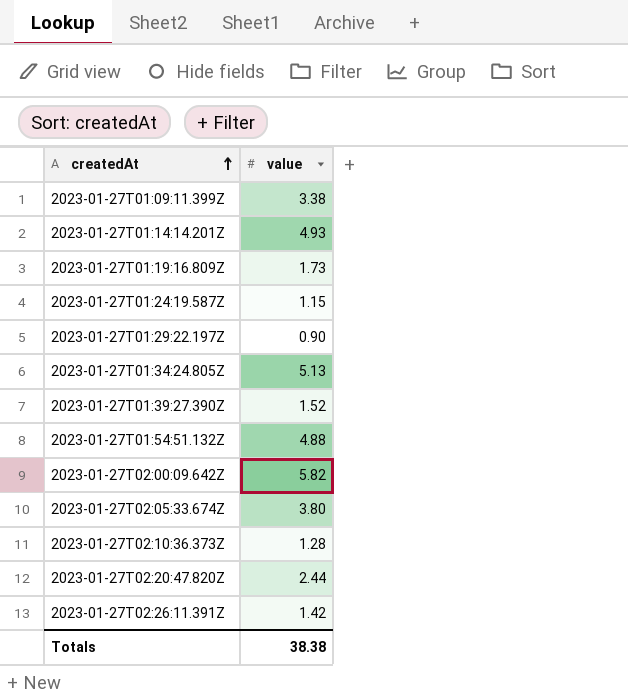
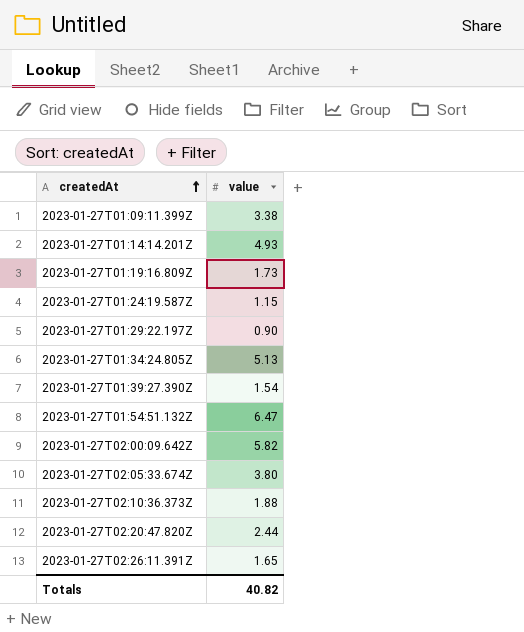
2023-01-27T01:39:27.390Z | value: 1.52 -> 1.54
2023-01-27T01:54:51.132Z | value: 4.88 -> 6.47
2023-01-27T02:10:36.373Z | value: 1.28 -> 1.88
2023-01-27T02:26:11.391Z | value: 1.42 -> 1.65
Totals | value: 38.38 -> 40.82

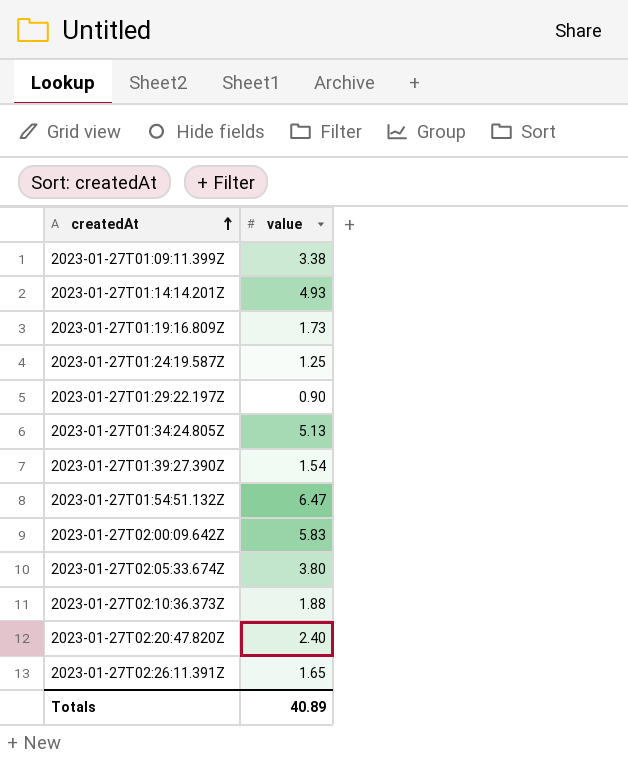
2023-01-27T01:24:19.587Z | value: 1.15 -> 1.25
2023-01-27T02:00:09.642Z | value: 5.82 -> 5.83
2023-01-27T02:20:47.820Z | value: 2.44 -> 2.40
Totals | value: 40.82 -> 40.89

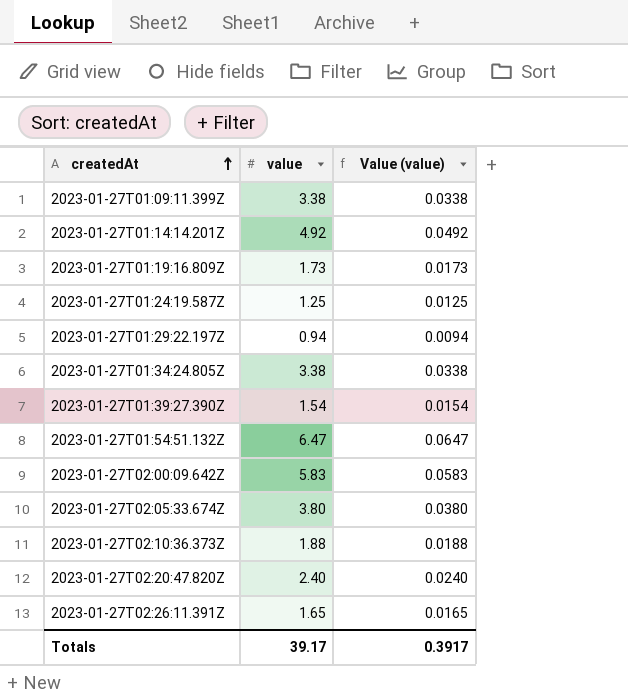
column Value (value) | formula: none -> [value] * 0.01
2023-01-27T01:14:14.201Z | value: 4.93 -> 4.92
2023-01-27T01:29:22.197Z | value: 0.90 -> 0.94
2023-01-27T01:34:24.805Z | value: 5.13 -> 3.38
Totals | value: 40.89 -> 39.17

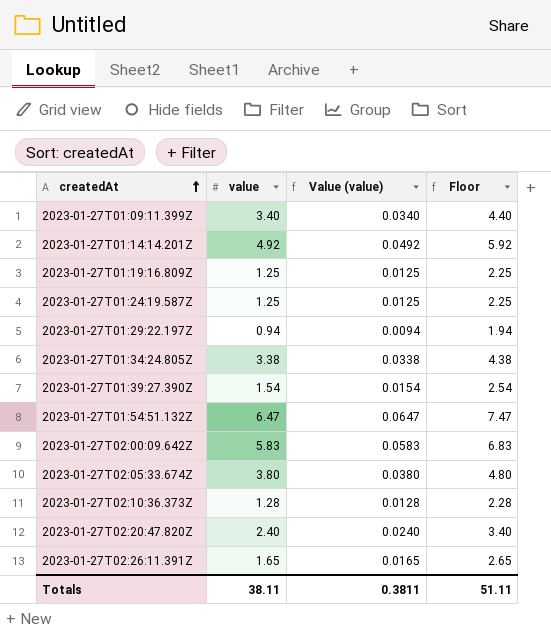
column Floor | formula: none -> [value] + 1
2023-01-27T01:09:11.399Z | value: 3.38 -> 3.40
2023-01-27T01:09:11.399Z | Value (value): 0.0338 -> 0.0340
2023-01-27T01:19:16.809Z | value: 1.73 -> 1.25
2023-01-27T01:19:16.809Z | Value (value): 0.0173 -> 0.0125
2023-01-27T02:10:36.373Z | value: 1.88 -> 1.28
2023-01-27T02:10:36.373Z | Value (value): 0.0188 -> 0.0128
Totals | value: 39.17 -> 38.11
Totals | Value (value): 0.3917 -> 0.3811

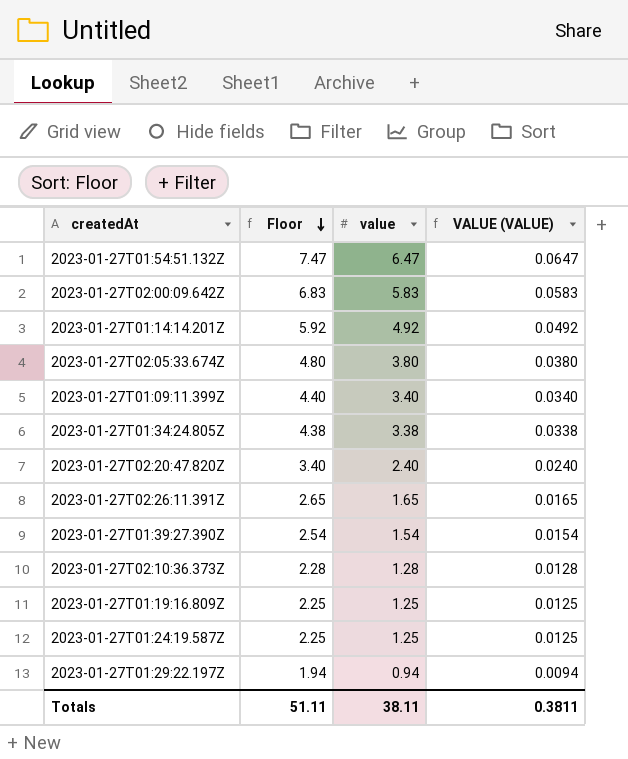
row order: createdAt ascending -> Floor descending
column Floor | position: 4 -> 2
column name: Value (value) -> VALUE (VALUE)

